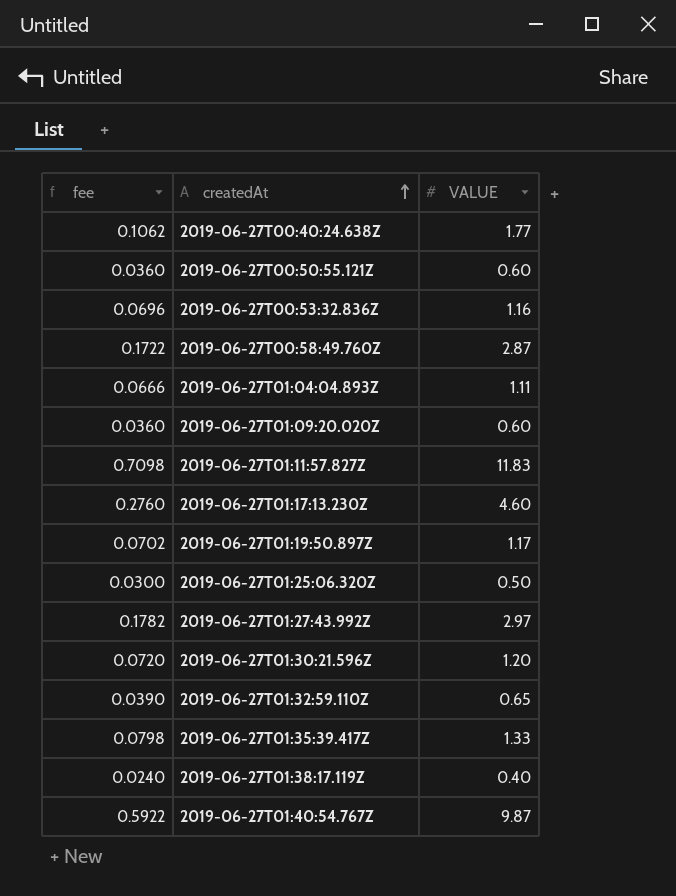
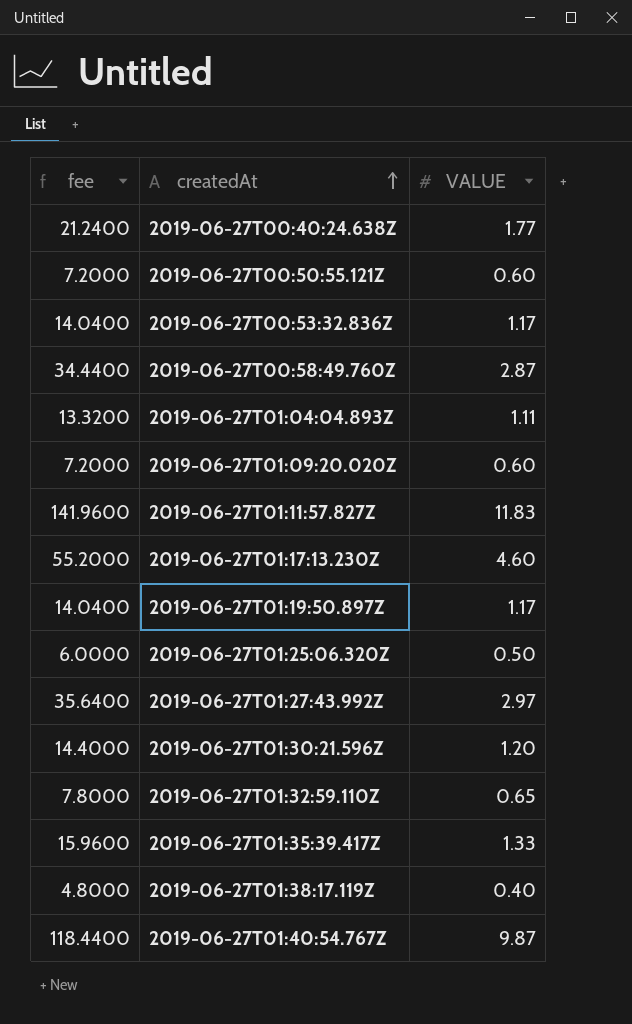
column fee | formula: [VALUE] * 0.06 -> [VALUE] * 12
2019-06-27T00:53:32.836Z | VALUE: 1.16 -> 1.17

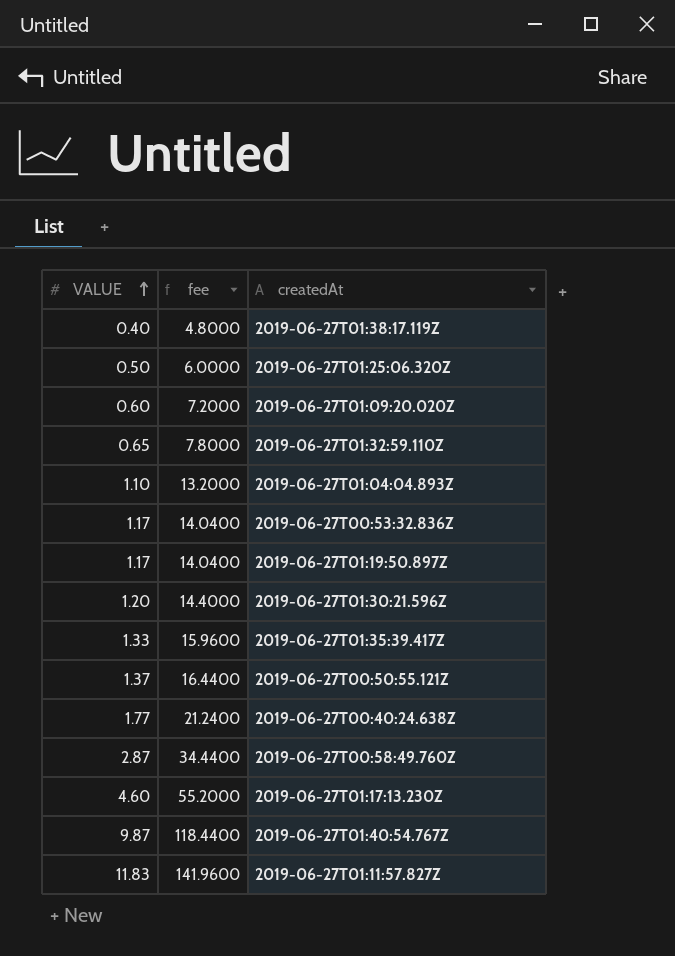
row order: createdAt ascending -> VALUE ascending
column VALUE | position: 3 -> 1
row 2019-06-27T01:27:43.992Z: 35.6400 | 2.97 -> none
2019-06-27T01:04:04.893Z | VALUE: 1.11 -> 1.10
2019-06-27T01:04:04.893Z | fee: 13.3200 -> 13.2000
2019-06-27T00:50:55.121Z | VALUE: 0.60 -> 1.37
2019-06-27T00:50:55.121Z | fee: 7.2000 -> 16.4400

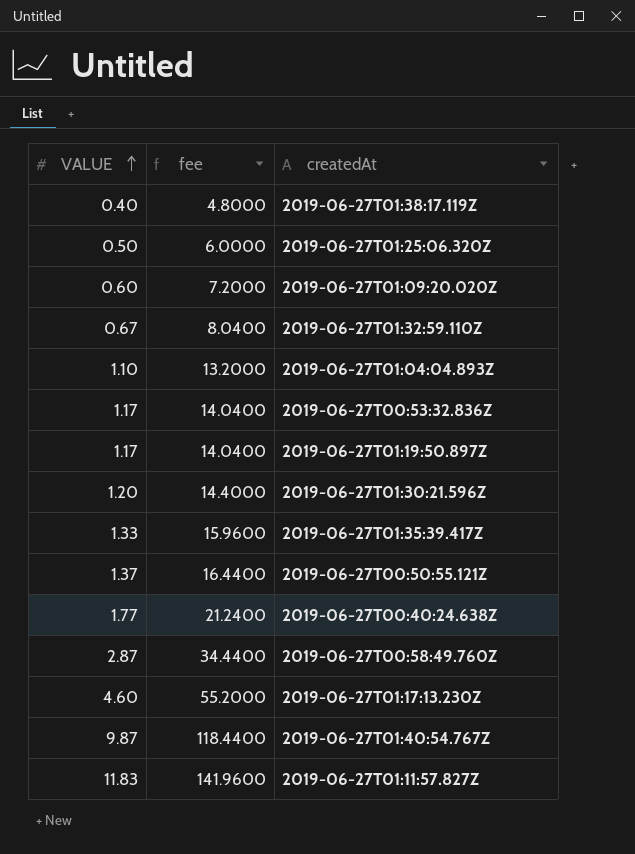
2019-06-27T01:32:59.110Z | VALUE: 0.65 -> 0.67
2019-06-27T01:32:59.110Z | fee: 7.8000 -> 8.0400

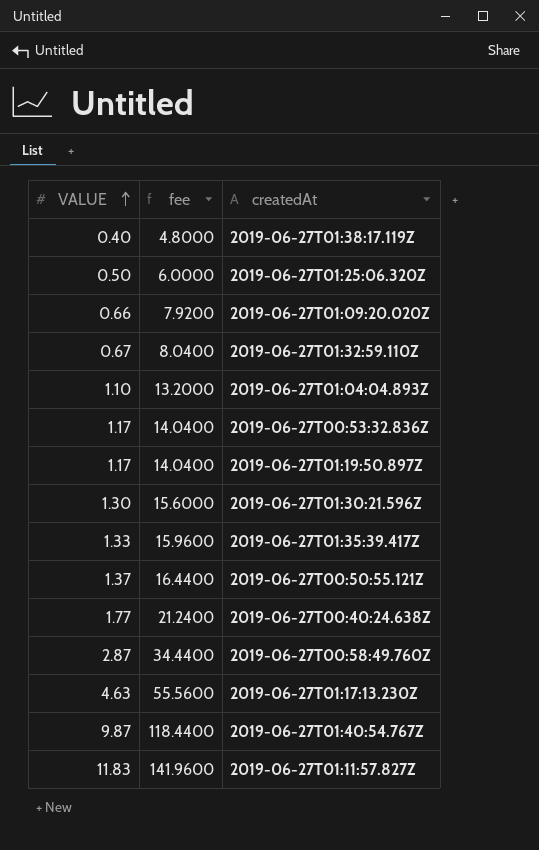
2019-06-27T01:09:20.020Z | VALUE: 0.60 -> 0.66
2019-06-27T01:09:20.020Z | fee: 7.2000 -> 7.9200
2019-06-27T01:30:21.596Z | VALUE: 1.20 -> 1.30
2019-06-27T01:30:21.596Z | fee: 14.4000 -> 15.6000
2019-06-27T01:17:13.230Z | VALUE: 4.60 -> 4.63
2019-06-27T01:17:13.230Z | fee: 55.2000 -> 55.5600

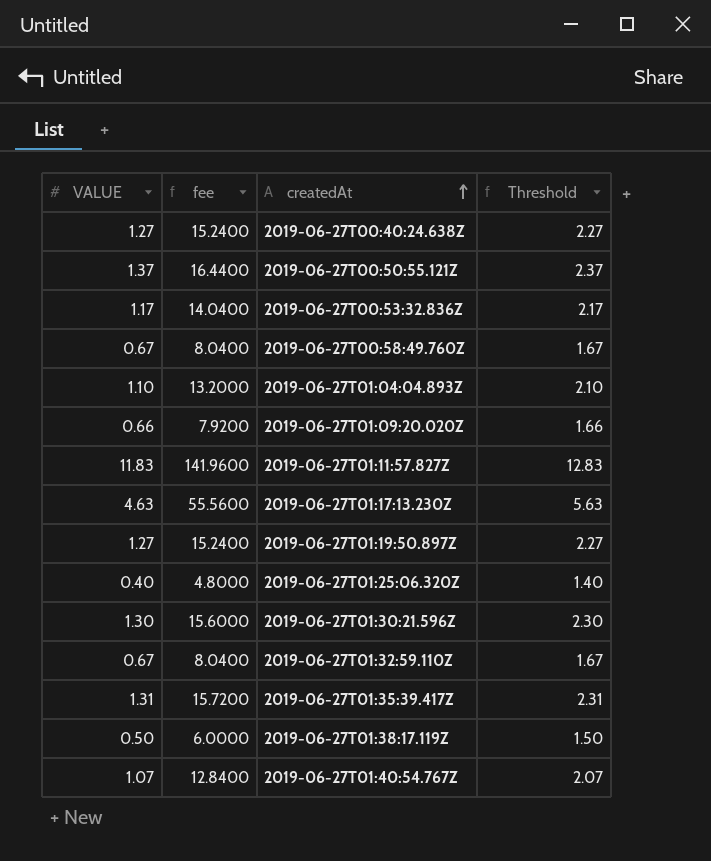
row order: VALUE ascending -> createdAt ascending
column Threshold | formula: none -> [VALUE] + 1
2019-06-27T00:40:24.638Z | VALUE: 1.77 -> 1.27
2019-06-27T00:40:24.638Z | fee: 21.2400 -> 15.2400
2019-06-27T00:58:49.760Z | VALUE: 2.87 -> 0.67
2019-06-27T00:58:49.760Z | fee: 34.4400 -> 8.0400
2019-06-27T01:19:50.897Z | VALUE: 1.17 -> 1.27
2019-06-27T01:19:50.897Z | fee: 14.0400 -> 15.2400
2019-06-27T01:25:06.320Z | VALUE: 0.50 -> 0.40
2019-06-27T01:25:06.320Z | fee: 6.0000 -> 4.8000
2019-06-27T01:35:39.417Z | VALUE: 1.33 -> 1.31
2019-06-27T01:35:39.417Z | fee: 15.9600 -> 15.7200
2019-06-27T01:38:17.119Z | VALUE: 0.40 -> 0.50
2019-06-27T01:38:17.119Z | fee: 4.8000 -> 6.0000
2019-06-27T01:40:54.767Z | VALUE: 9.87 -> 1.07
2019-06-27T01:40:54.767Z | fee: 118.4400 -> 12.8400

